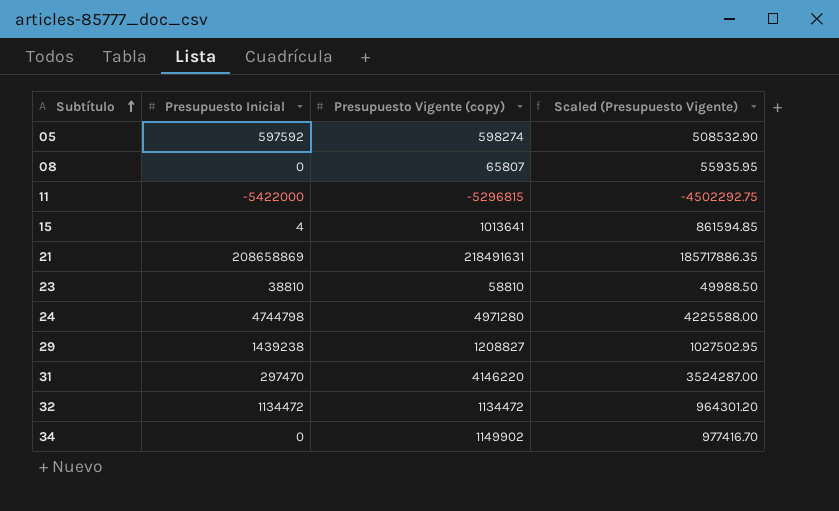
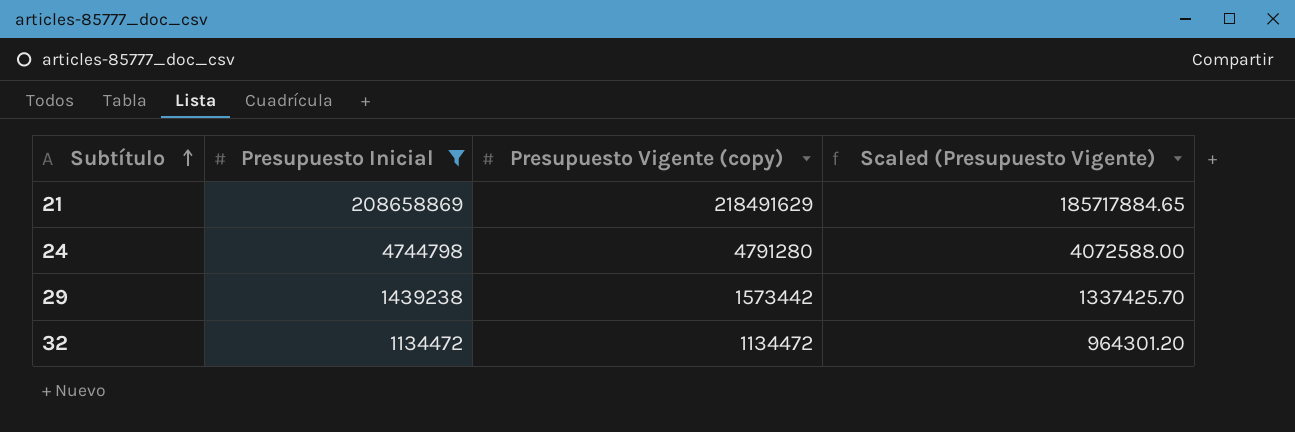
filter: none -> Presupuesto Inicial >= 1134472
21 | Presupuesto Vigente (copy): 218491631 -> 218491629
21 | Scaled (Presupuesto Vigente): 185717886.35 -> 185717884.65
24 | Presupuesto Vigente (copy): 4971280 -> 4791280
24 | Scaled (Presupuesto Vigente): 4225588.00 -> 4072588.00
29 | Presupuesto Vigente (copy): 1208827 -> 1573442
29 | Scaled (Presupuesto Vigente): 1027502.95 -> 1337425.70

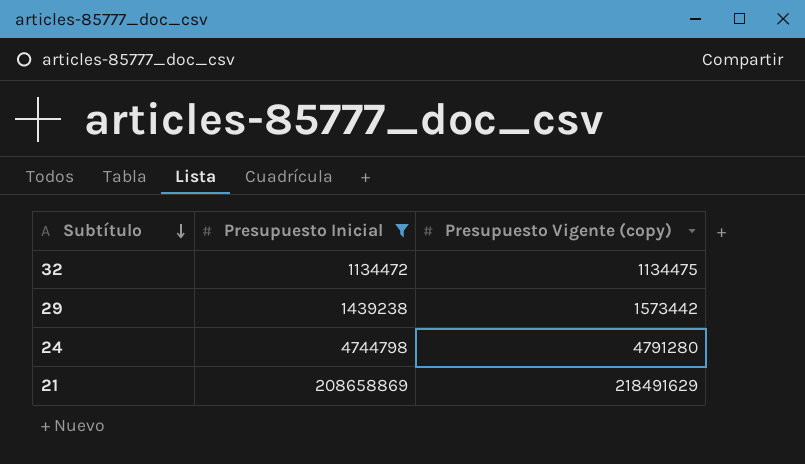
row order: Subtítulo ascending -> Subtítulo descending
column Scaled (Presupuesto Vigente) | formula: [Presupuesto Vigente (copy)] * 0.85 -> none
32 | Presupuesto Vigente (copy): 1134472 -> 1134475

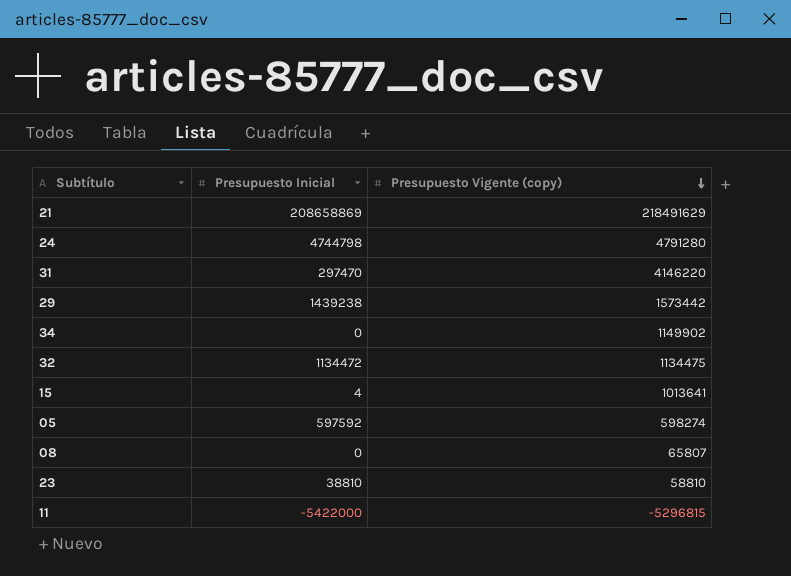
filter: Presupuesto Inicial >= 1134472 -> none
row order: Subtítulo descending -> Presupuesto Vigente (copy) descending

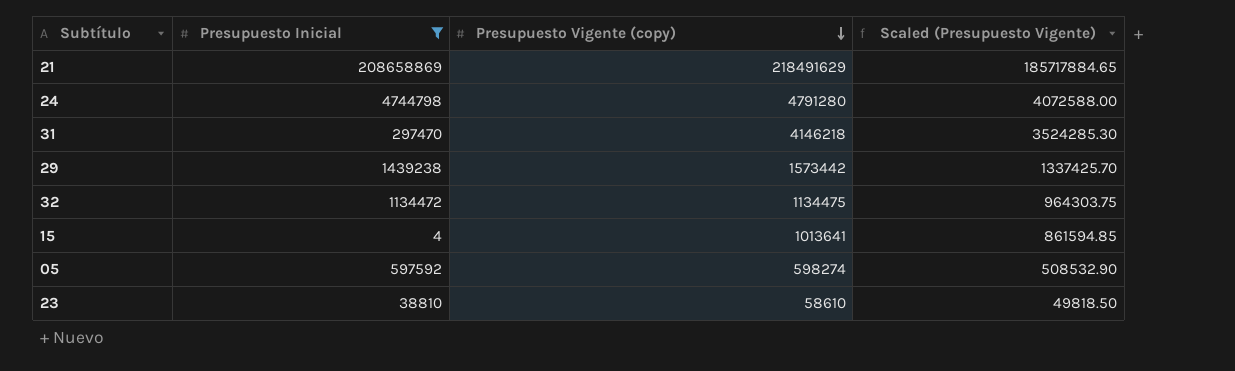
filter: none -> Presupuesto Inicial >= 4
column Scaled (Presupuesto Vigente) | formula: none -> [Presupuesto Vigente (copy)] * 0.85
31 | Presupuesto Vigente (copy): 4146220 -> 4146218
23 | Presupuesto Vigente (copy): 58810 -> 58610

